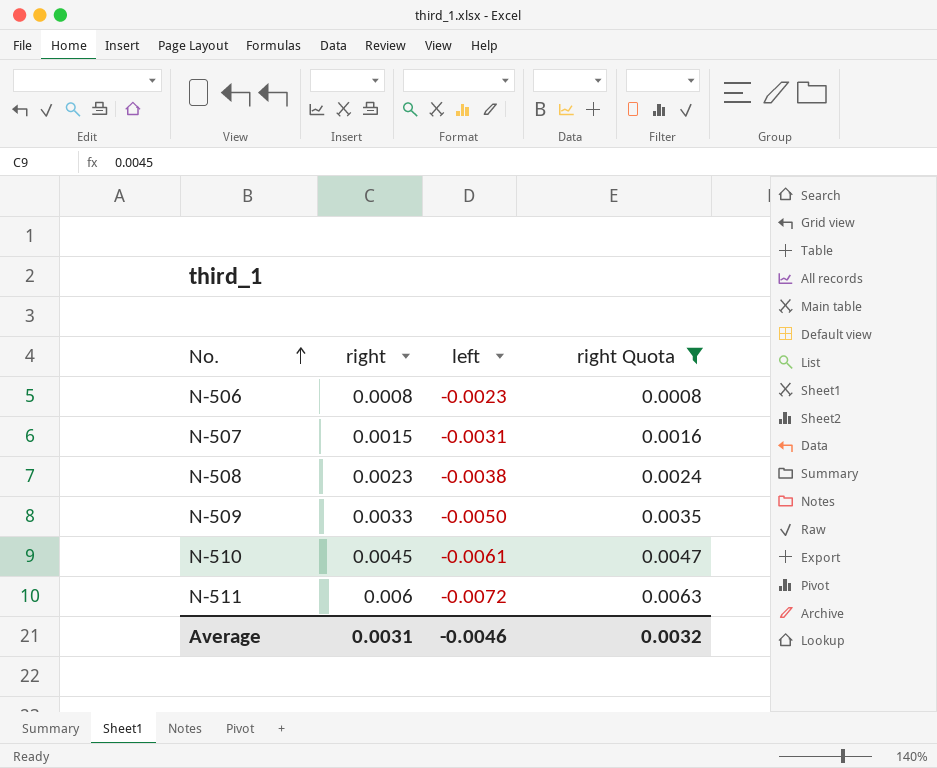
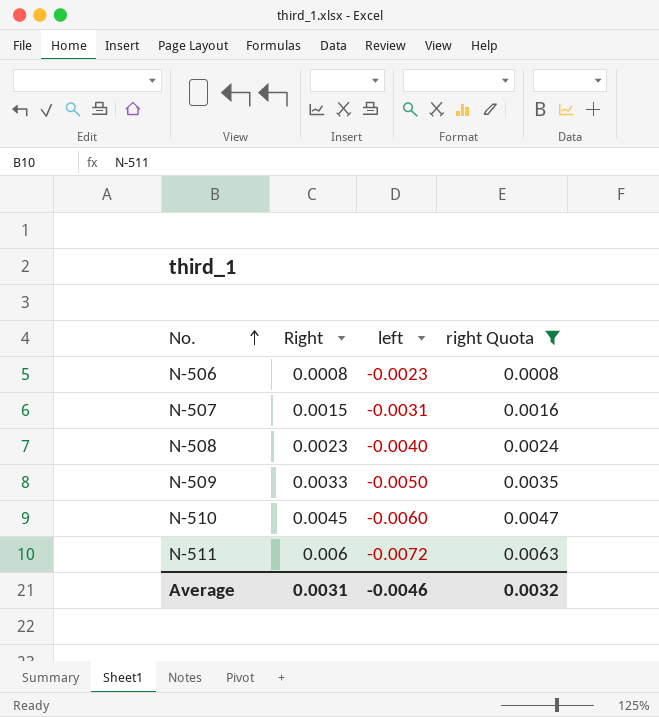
column name: right -> Right
N-508 | left: -0.0038 -> -0.0040
N-510 | left: -0.0061 -> -0.0060

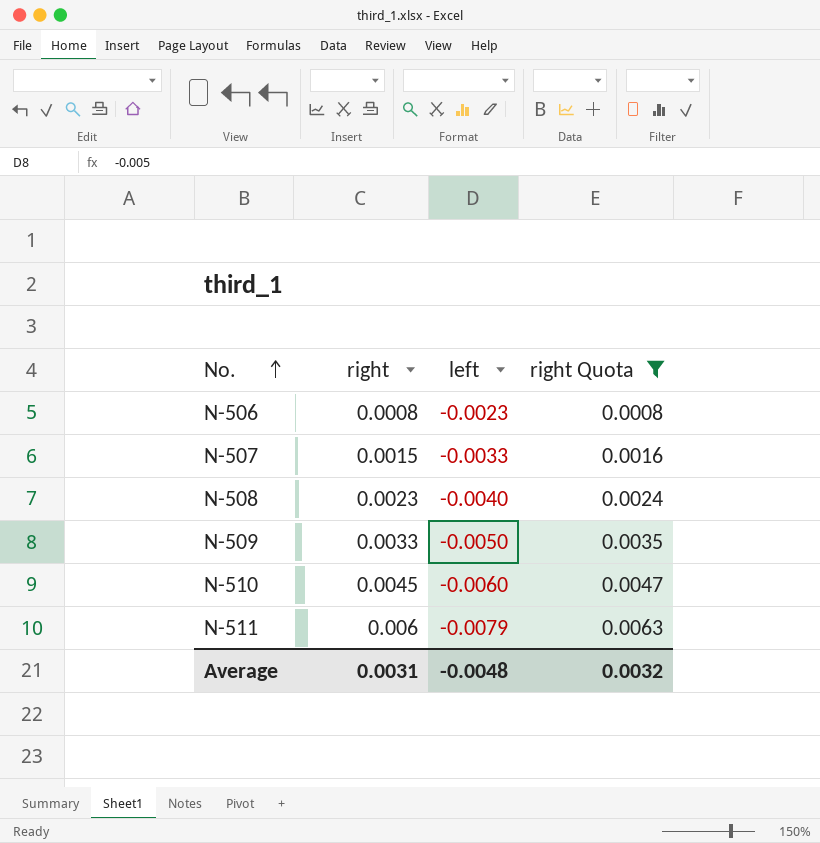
column name: Right -> right
N-507 | left: -0.0031 -> -0.0033
N-511 | left: -0.0072 -> -0.0079
Average | left: -0.0046 -> -0.0048

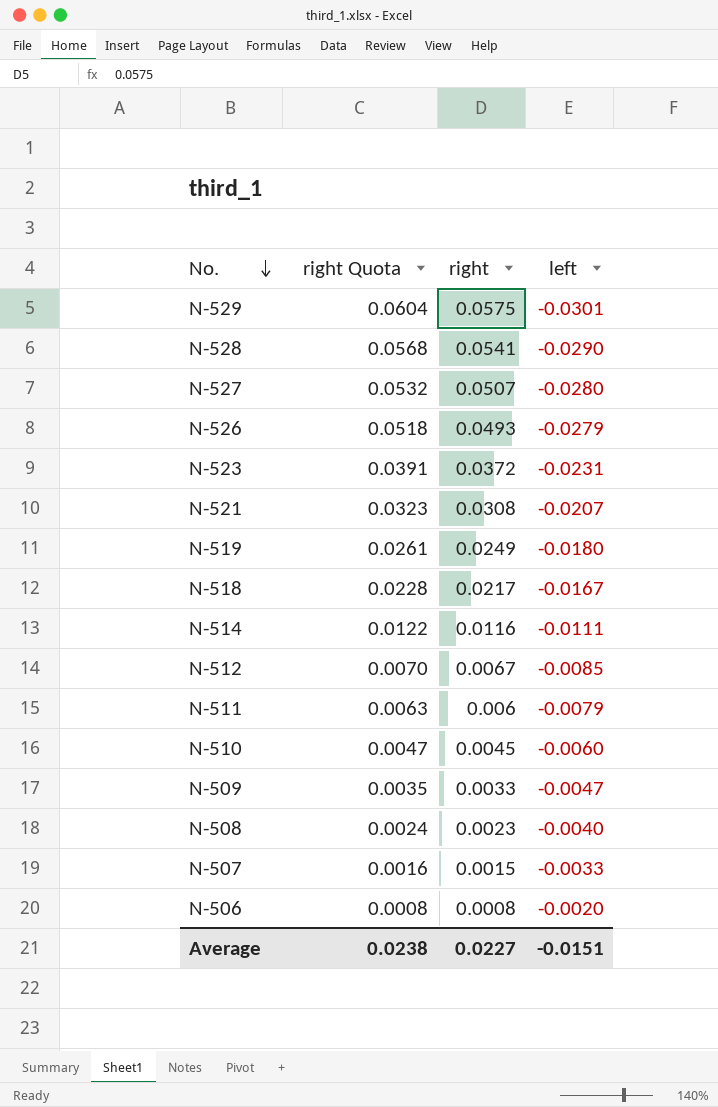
filter: right Quota <= 0.0063 -> none
row order: No. ascending -> No. descending
column right Quota | position: 4 -> 2
N-509 | left: -0.0050 -> -0.0047
N-506 | left: -0.0023 -> -0.0020
Average | right Quota: 0.0032 -> 0.0238
Average | right: 0.0031 -> 0.0227
Average | left: -0.0048 -> -0.0151

